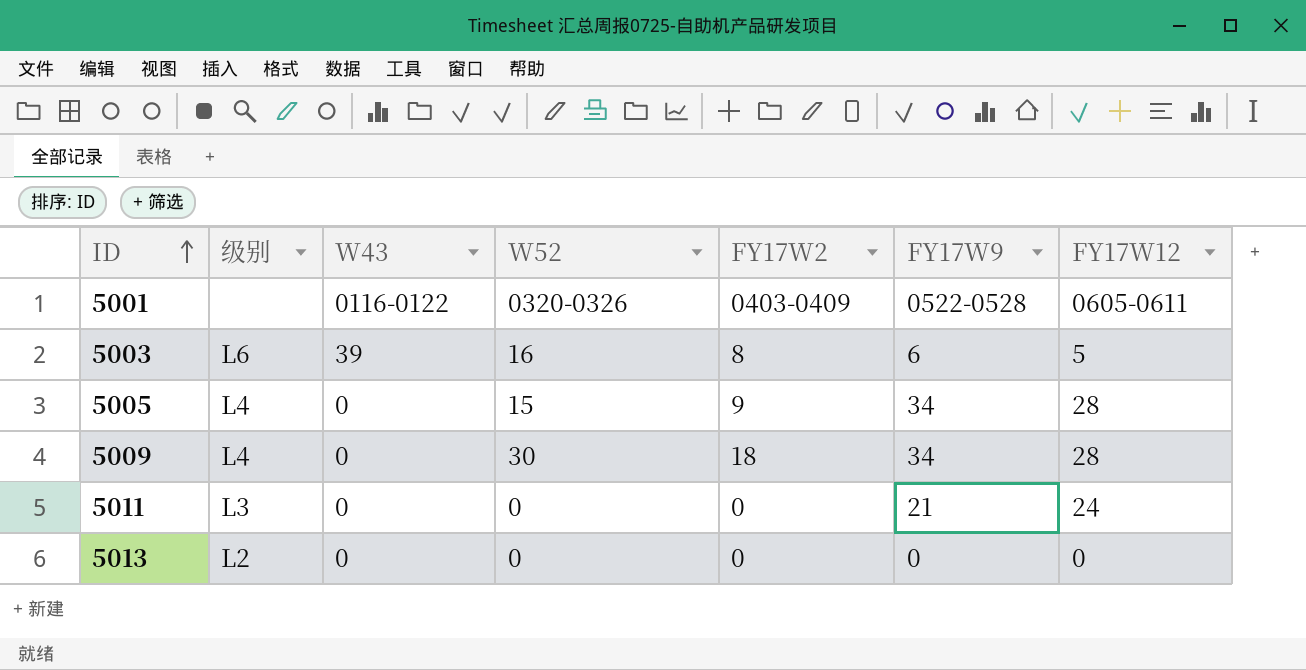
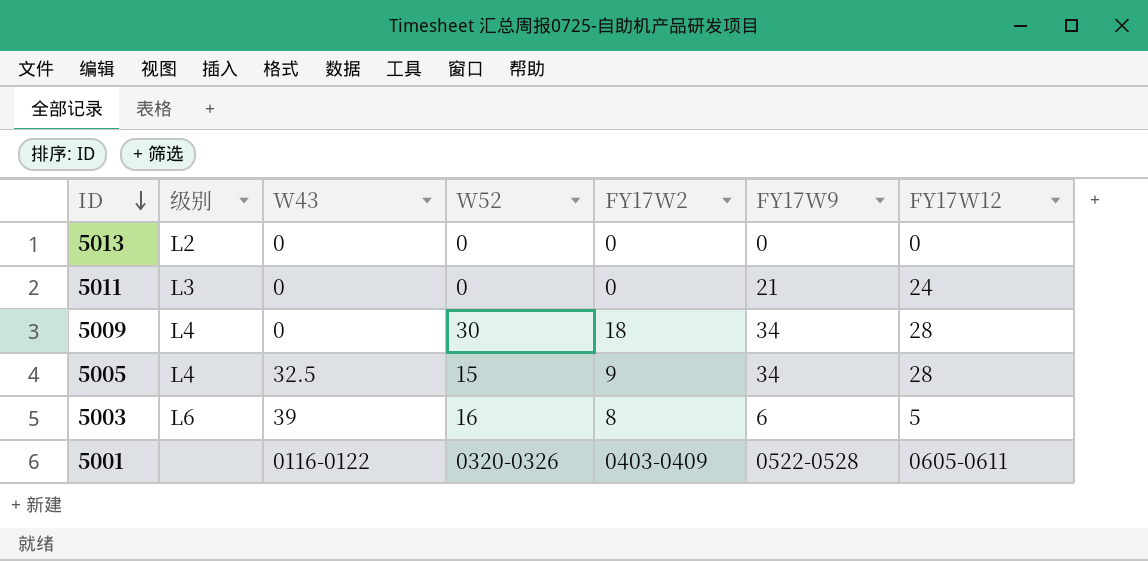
row order: ID ascending -> ID descending
5005 | W43: 0 -> 32.5

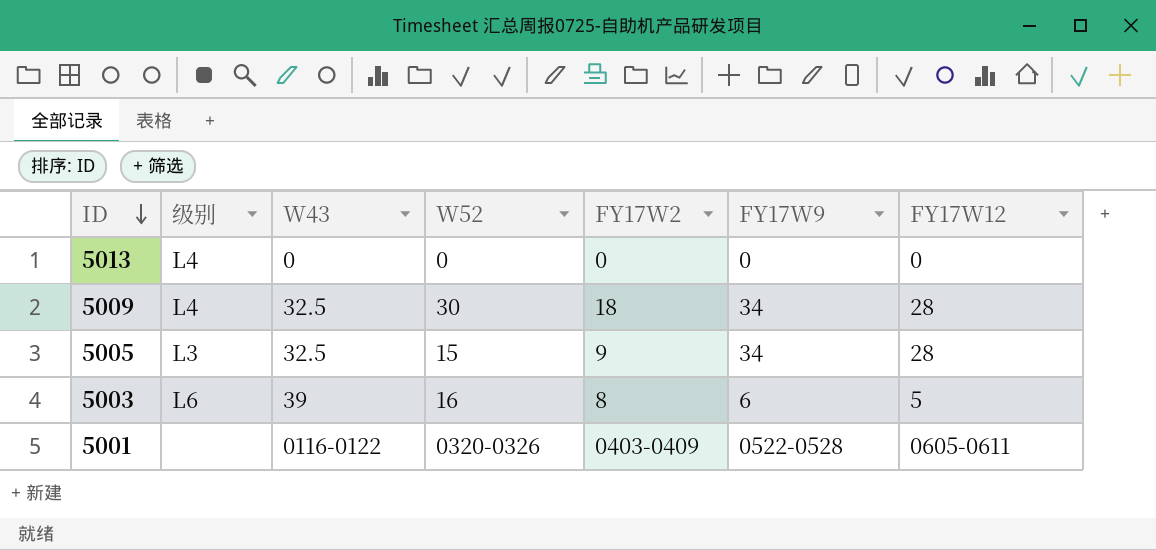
row 5011: L3 | 0 | 0 | 0 | 21 | 24 -> none
5013 | 级别: L2 -> L4
5009 | W43: 0 -> 32.5
5005 | 级别: L4 -> L3

